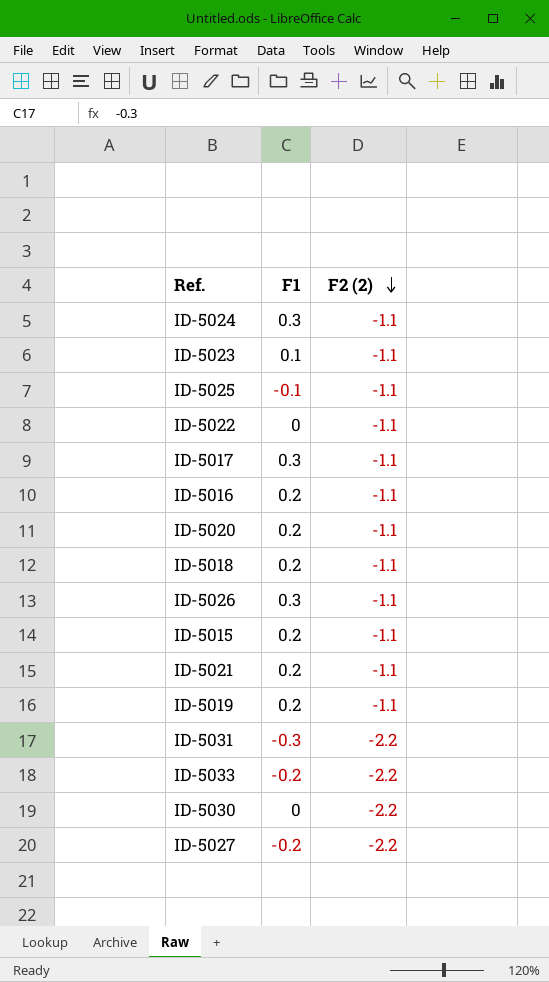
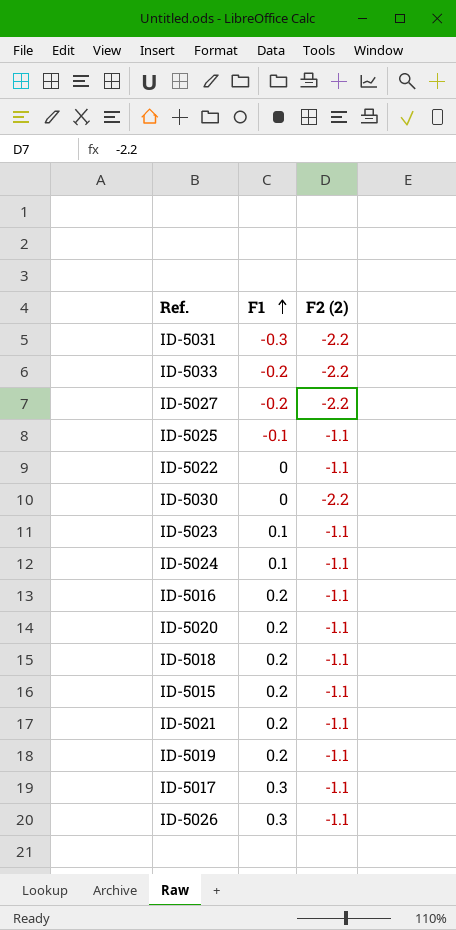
row order: F2 (2) descending -> F1 ascending
ID-5024 | F1: 0.3 -> 0.1

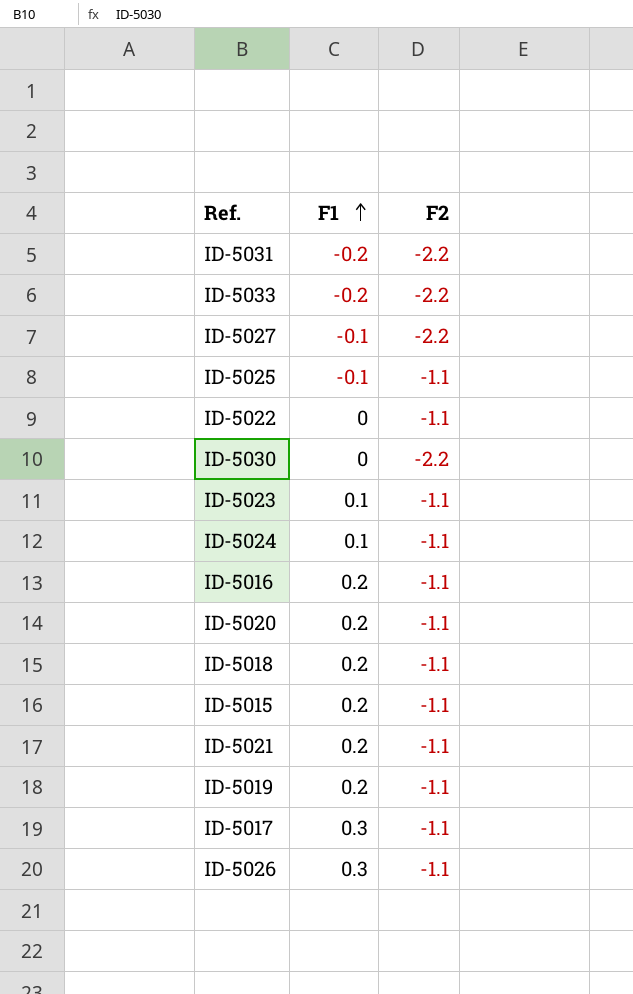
column name: F2 (2) -> F2
ID-5031 | F1: -0.3 -> -0.2
ID-5027 | F1: -0.2 -> -0.1

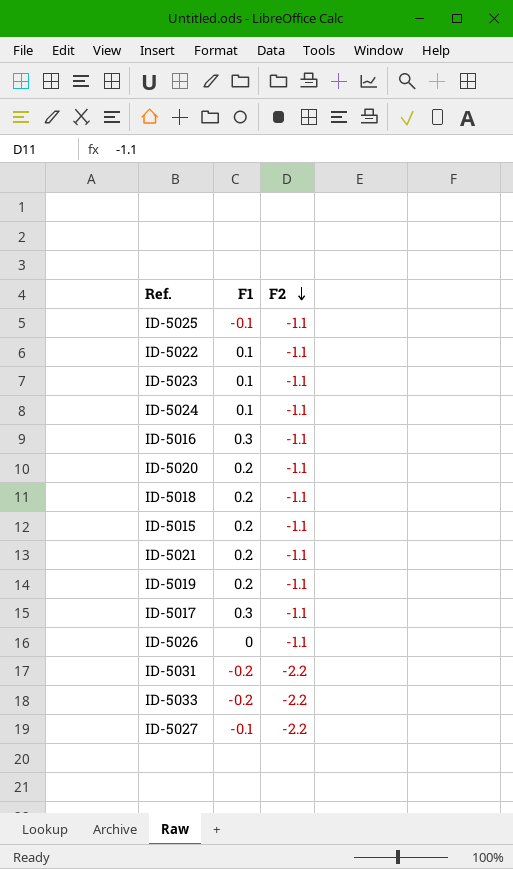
row order: F1 ascending -> F2 descending
row ID-5030: 0 | -2.2 -> none
ID-5022 | F1: 0 -> 0.1
ID-5016 | F1: 0.2 -> 0.3
ID-5026 | F1: 0.3 -> 0

